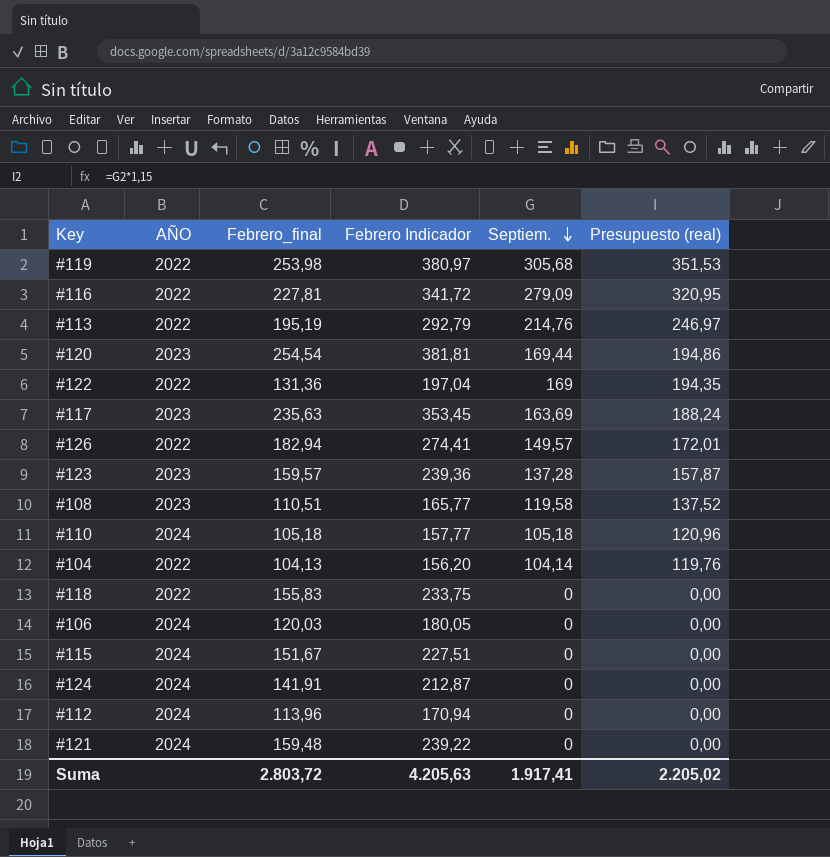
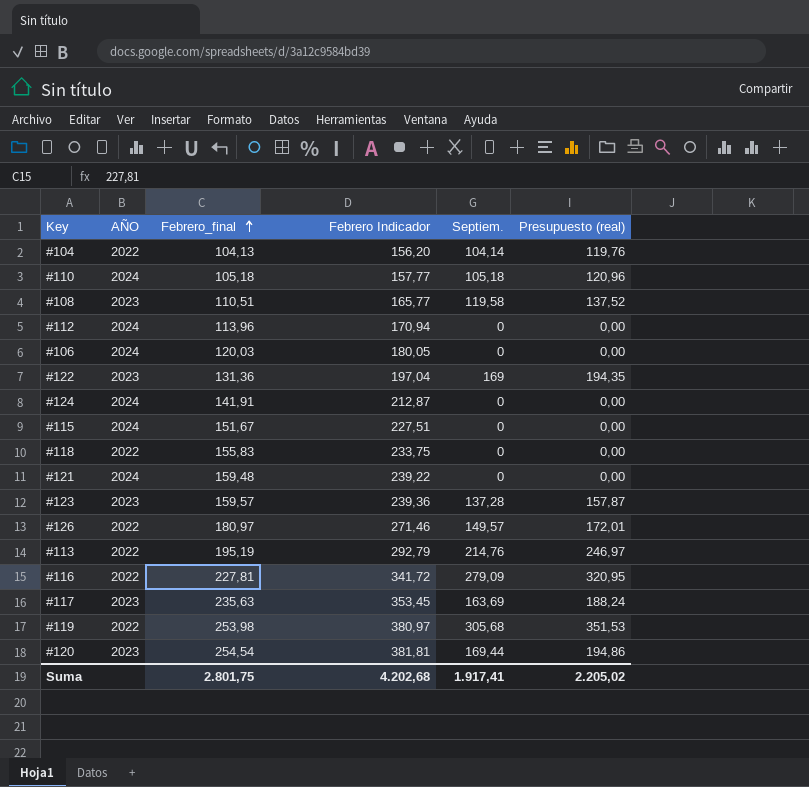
row order: Septiem. descending -> Febrero_final ascending
#122 | AÑO: 2022 -> 2023
#126 | Febrero_final: 182,94 -> 180,97
#126 | Febrero Indicador: 274,41 -> 271,46
Suma | Febrero_final: 2.803,72 -> 2.801,75
Suma | Febrero Indicador: 4.205,63 -> 4.202,68

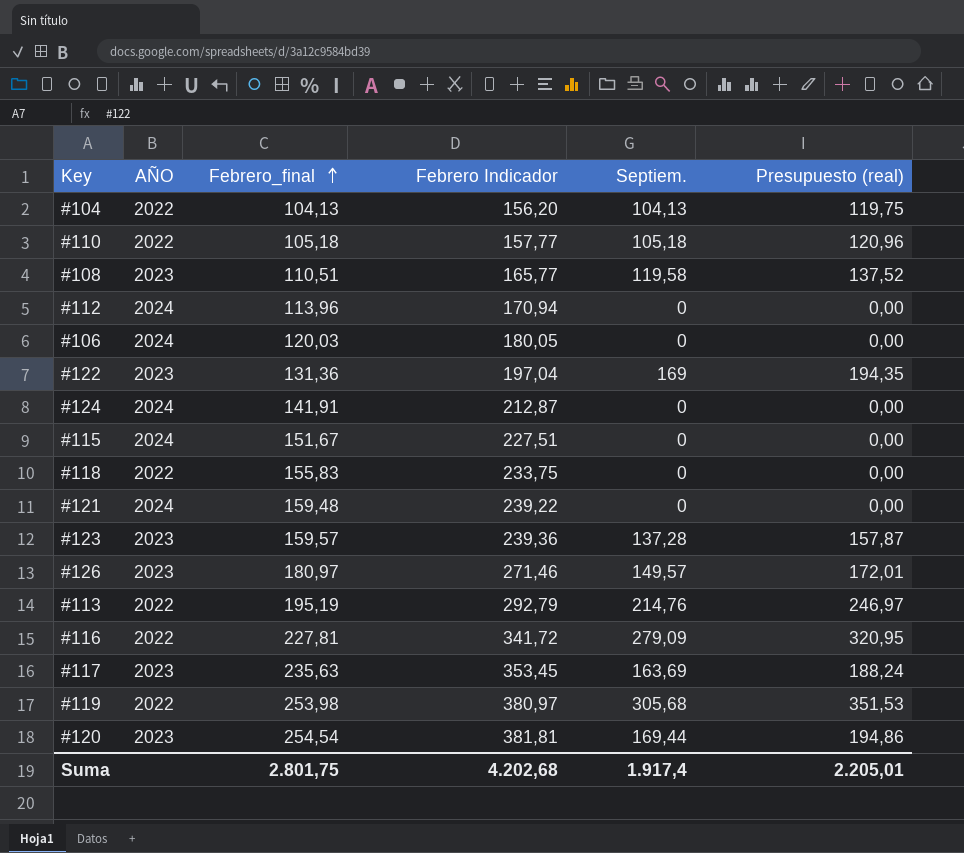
#104 | Septiem.: 104,14 -> 104,13
#104 | Presupuesto (real): 119,76 -> 119,75
#110 | AÑO: 2024 -> 2022
#126 | AÑO: 2022 -> 2023
Suma | Septiem.: 1.917,41 -> 1.917,4
Suma | Presupuesto (real): 2.205,02 -> 2.205,01

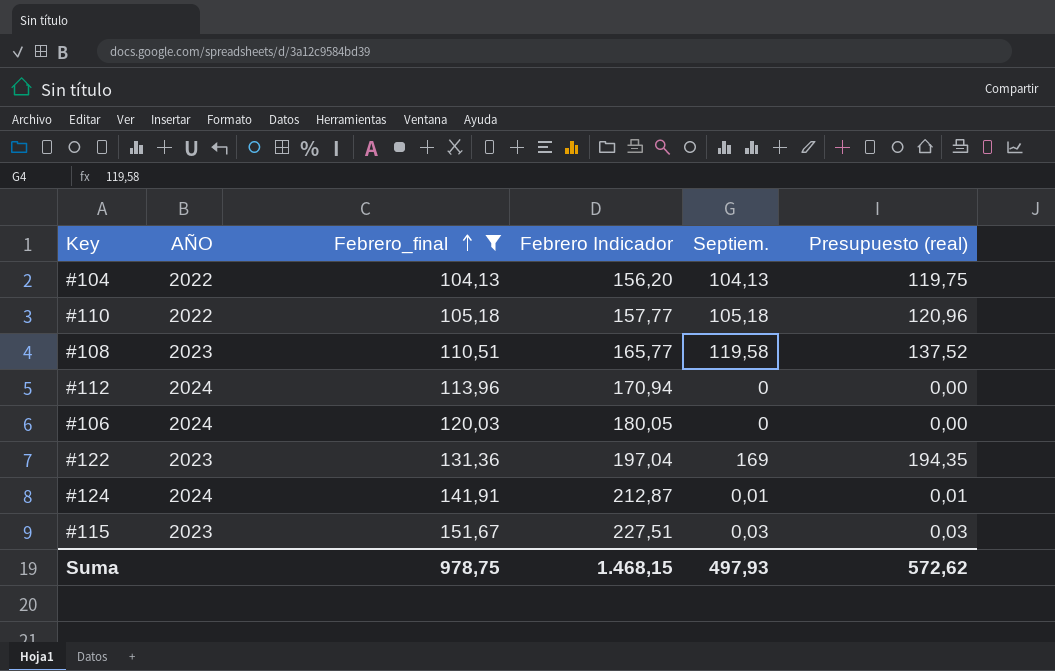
filter: none -> Febrero_final <= 151,67
#124 | Septiem.: 0 -> 0,01
#124 | Presupuesto (real): 0,00 -> 0,01
#115 | AÑO: 2024 -> 2023
#115 | Septiem.: 0 -> 0,03
#115 | Presupuesto (real): 0,00 -> 0,03
Suma | Febrero_final: 2.801,75 -> 978,75
Suma | Febrero Indicador: 4.202,68 -> 1.468,15
Suma | Septiem.: 1.917,4 -> 497,93
Suma | Presupuesto (real): 2.205,01 -> 572,62

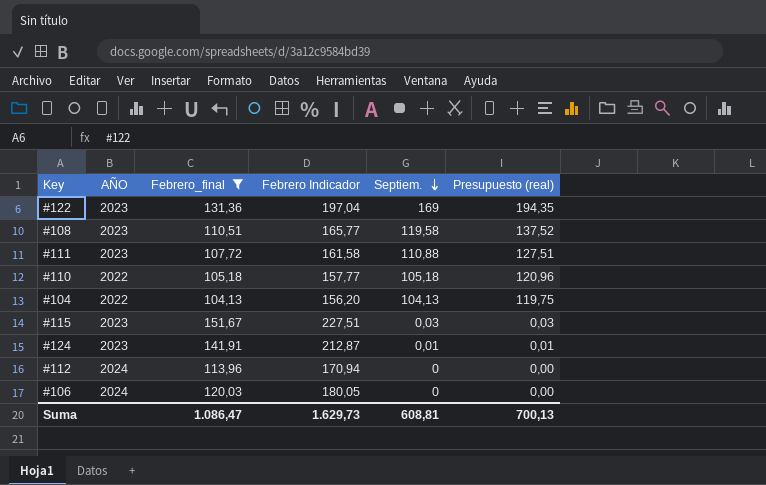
row order: Febrero_final ascending -> Septiem. descending
row #111: none -> 2023 | 107,72 | 161,58 | 110,88 | 127,51
#124 | AÑO: 2024 -> 2023
Suma | Febrero_final: 978,75 -> 1.086,47
Suma | Febrero Indicador: 1.468,15 -> 1.629,73
Suma | Septiem.: 497,93 -> 608,81
Suma | Presupuesto (real): 572,62 -> 700,13

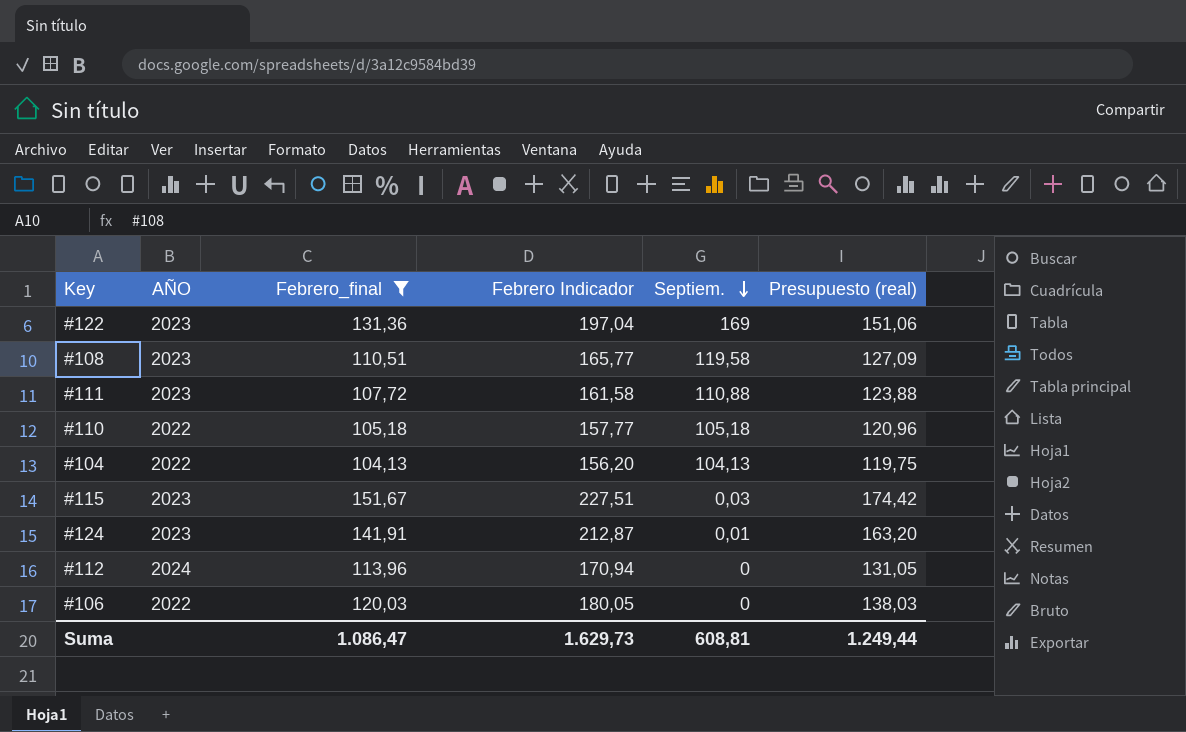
column Presupuesto (real) | formula: [Septiem.] * 1,15 -> [Febrero_final] * 1,15
#106 | AÑO: 2024 -> 2022
Suma | Presupuesto (real): 700,13 -> 1.249,44

